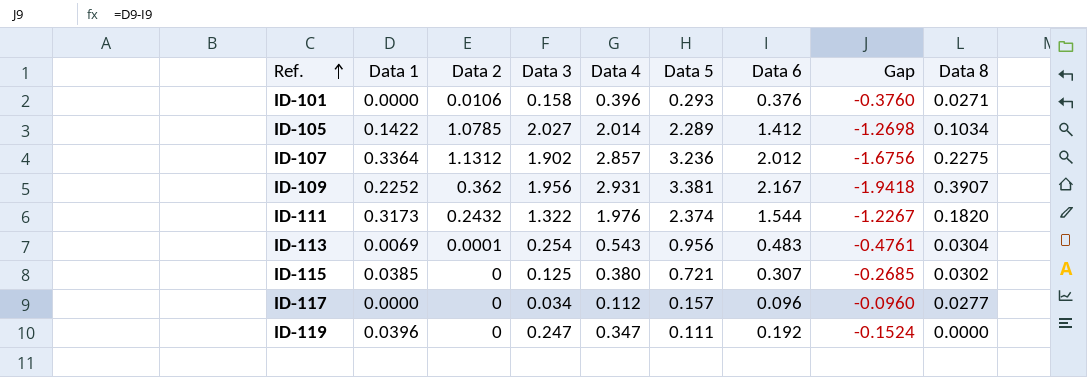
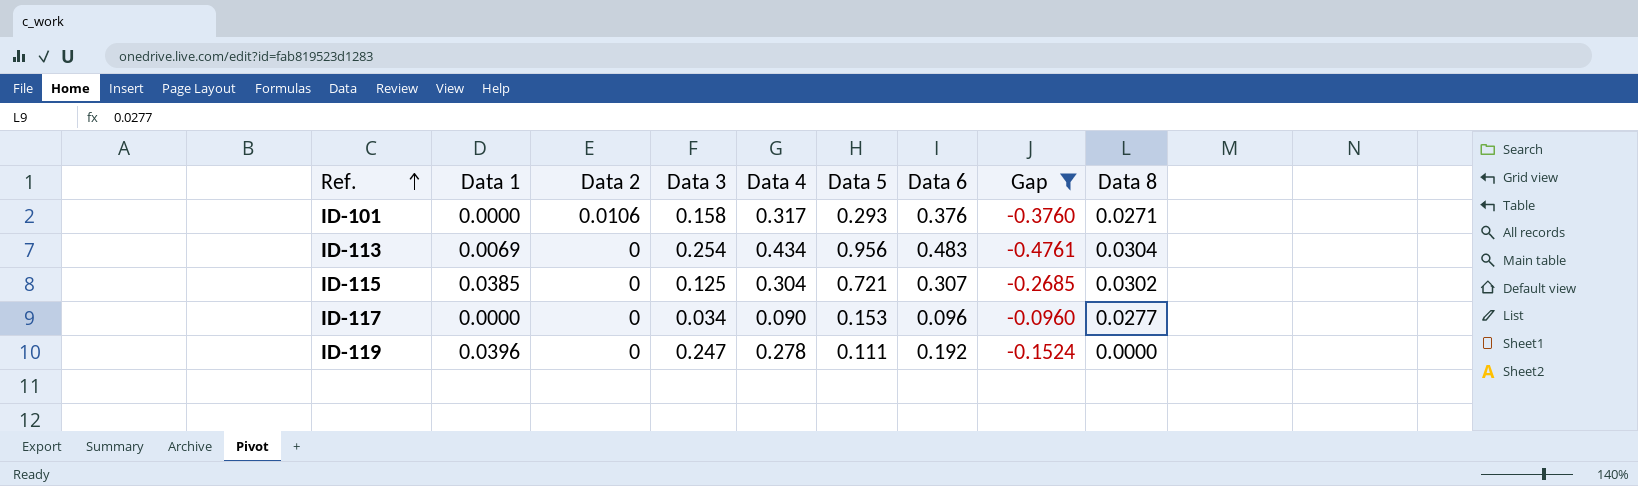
filter: none -> Gap >= -0.4761
ID-101 | Data 4: 0.396 -> 0.317
ID-113 | Data 2: 0.0001 -> 0
ID-113 | Data 4: 0.543 -> 0.434
ID-115 | Data 4: 0.380 -> 0.304
ID-117 | Data 4: 0.112 -> 0.090
ID-117 | Data 5: 0.157 -> 0.153
ID-119 | Data 4: 0.347 -> 0.278

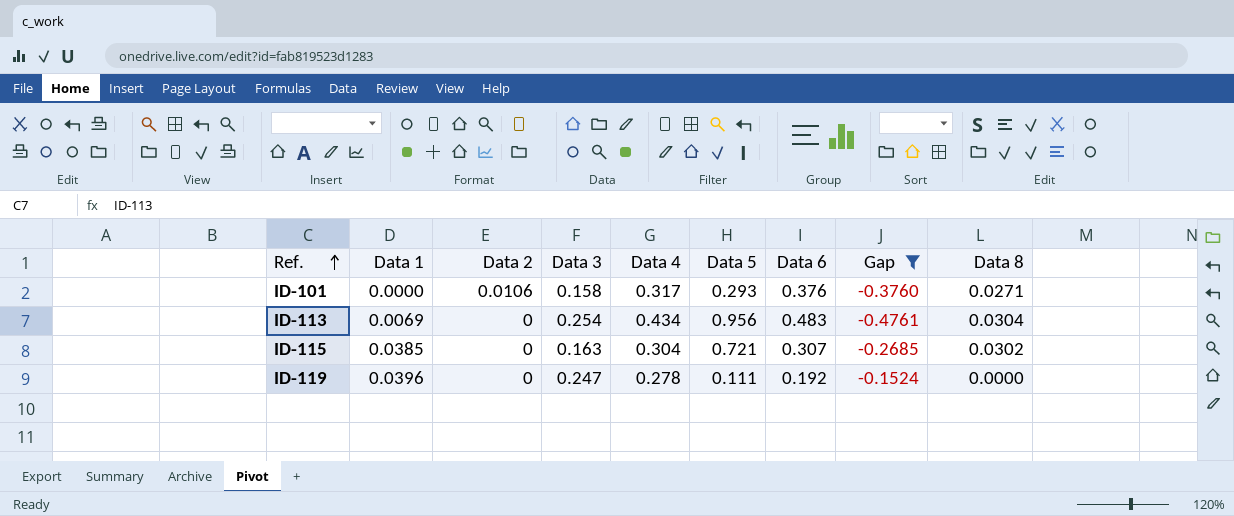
row ID-117: 0.0000 | 0 | 0.034 | 0.090 | 0.153 | 0.096 | -0.0960 | 0.0277 -> none
ID-115 | Data 3: 0.125 -> 0.163

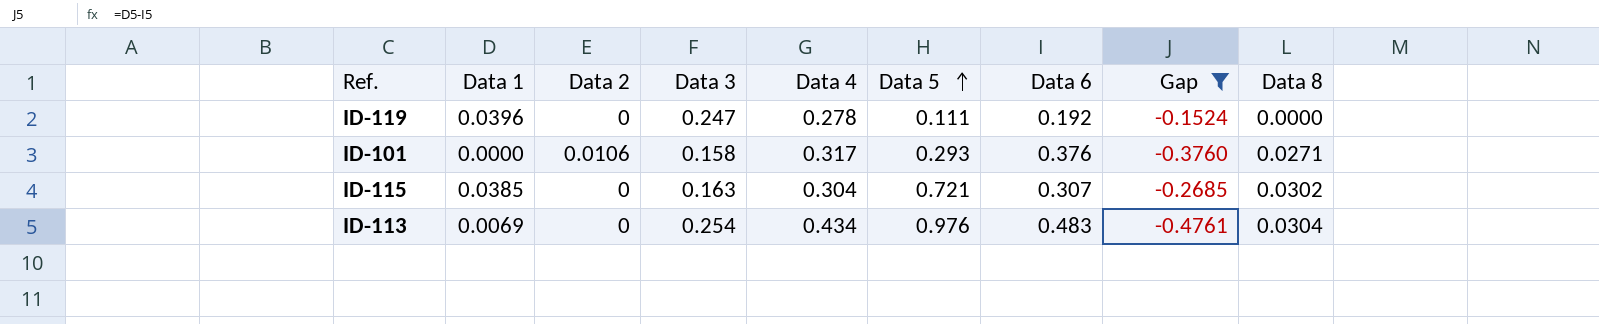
row order: Ref. ascending -> Data 5 ascending
ID-113 | Data 5: 0.956 -> 0.976

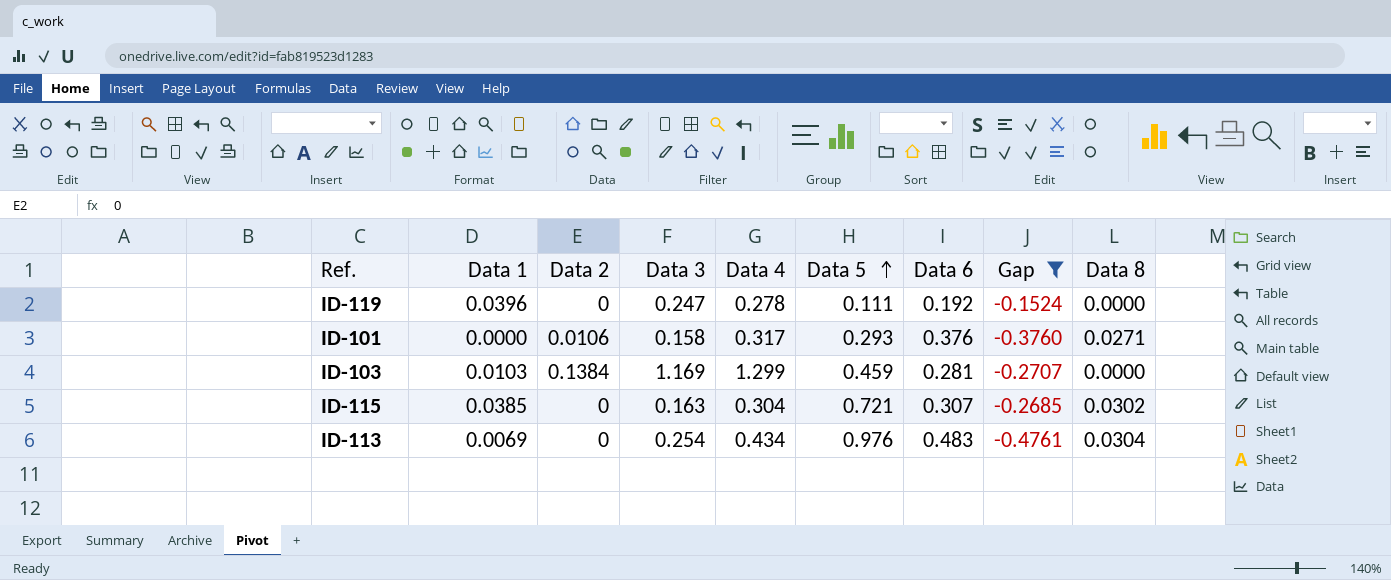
row ID-103: none -> 0.0103 | 0.1384 | 1.169 | 1.299 | 0.459 | 0.281 | -0.2707 | 0.0000

